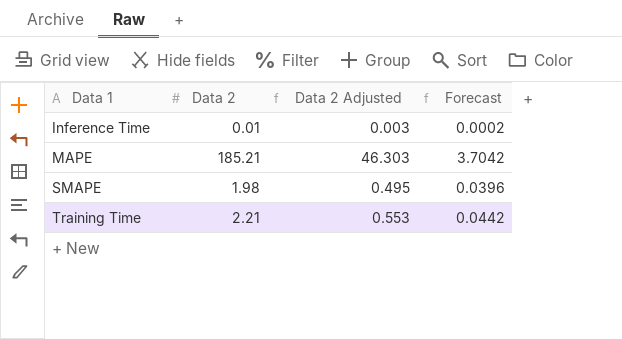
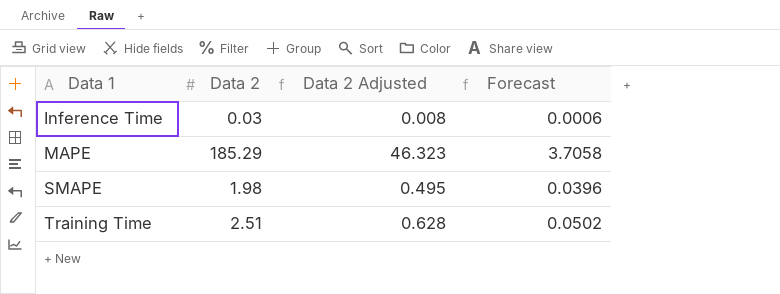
Inference Time | Data 2: 0.01 -> 0.03
Inference Time | Data 2 Adjusted: 0.003 -> 0.008
Inference Time | Forecast: 0.0002 -> 0.0006
MAPE | Data 2: 185.21 -> 185.29
MAPE | Data 2 Adjusted: 46.303 -> 46.323
MAPE | Forecast: 3.7042 -> 3.7058
Training Time | Data 2: 2.21 -> 2.51
Training Time | Data 2 Adjusted: 0.553 -> 0.628
Training Time | Forecast: 0.0442 -> 0.0502

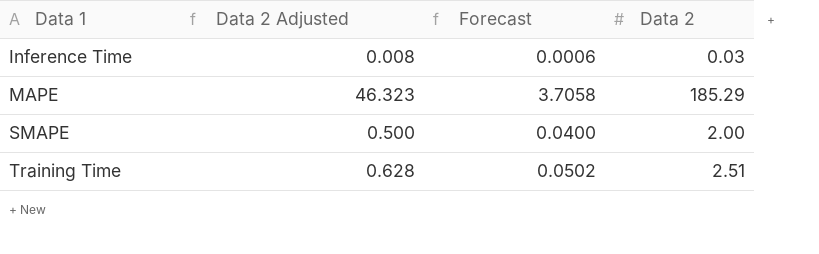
column Data 2 | position: 2 -> 4
SMAPE | Data 2 Adjusted: 0.495 -> 0.500
SMAPE | Forecast: 0.0396 -> 0.0400
SMAPE | Data 2: 1.98 -> 2.00

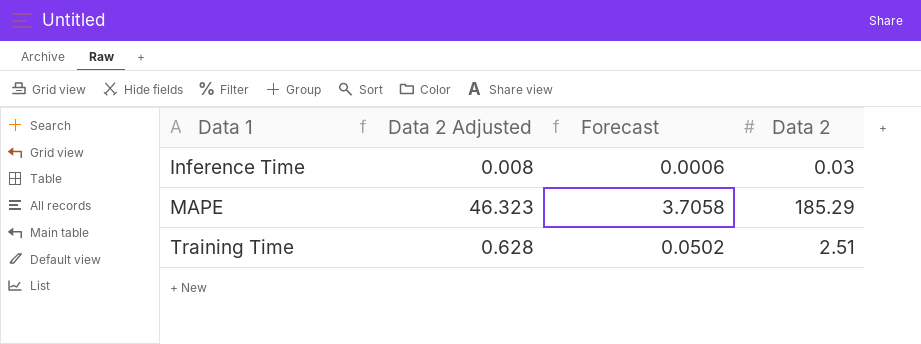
row SMAPE: 0.500 | 0.0400 | 2.00 -> none

